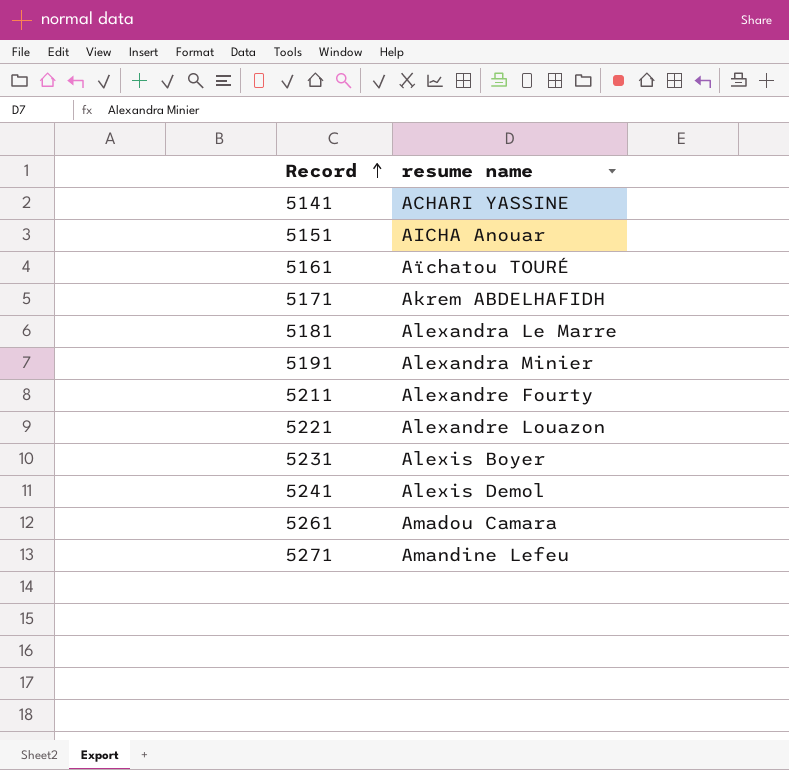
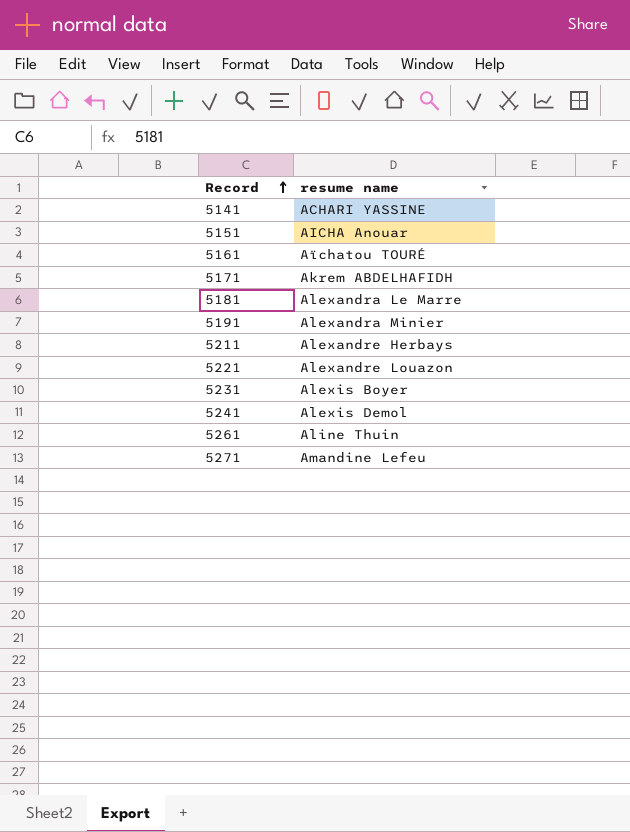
5211 | resume name: Alexandre Fourty -> Alexandre Herbays
5261 | resume name: Amadou Camara -> Aline Thuin

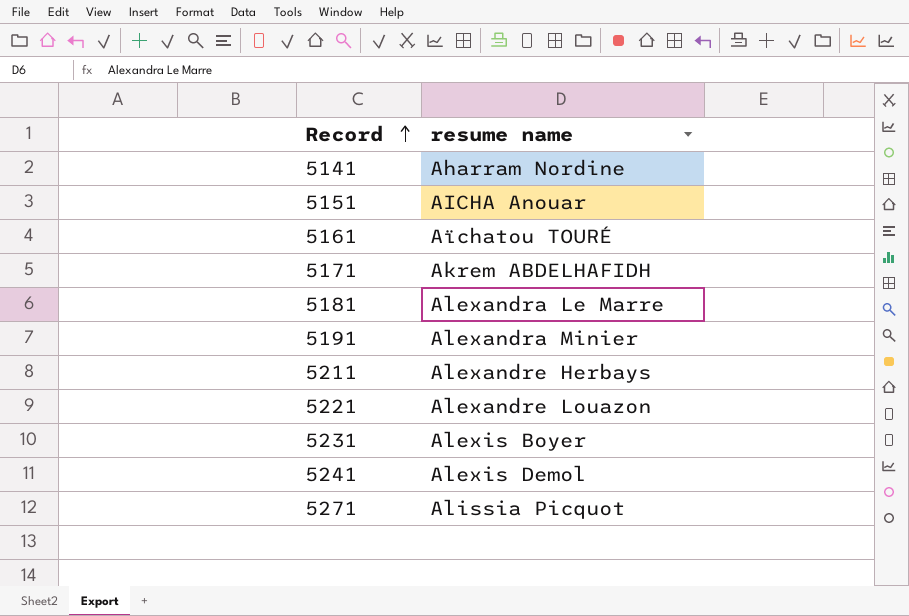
row 5261: Aline Thuin -> none
5141 | resume name: ACHARI YASSINE -> Aharram Nordine
5271 | resume name: Amandine Lefeu -> Alissia Picquot

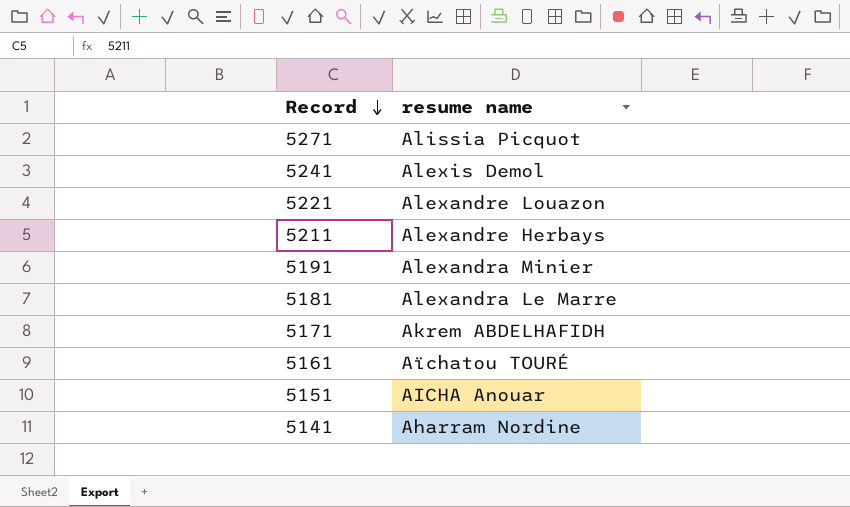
row order: Record ascending -> Record descending
row 5231: Alexis Boyer -> none

